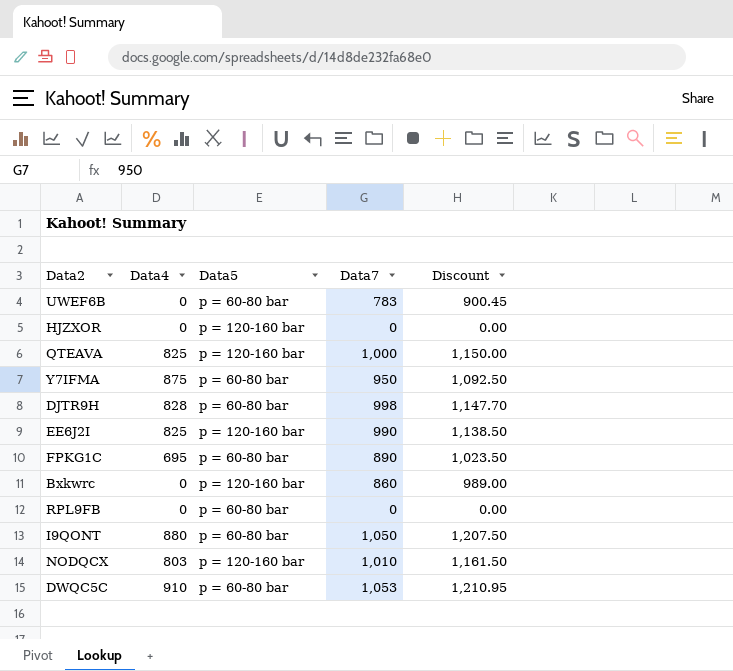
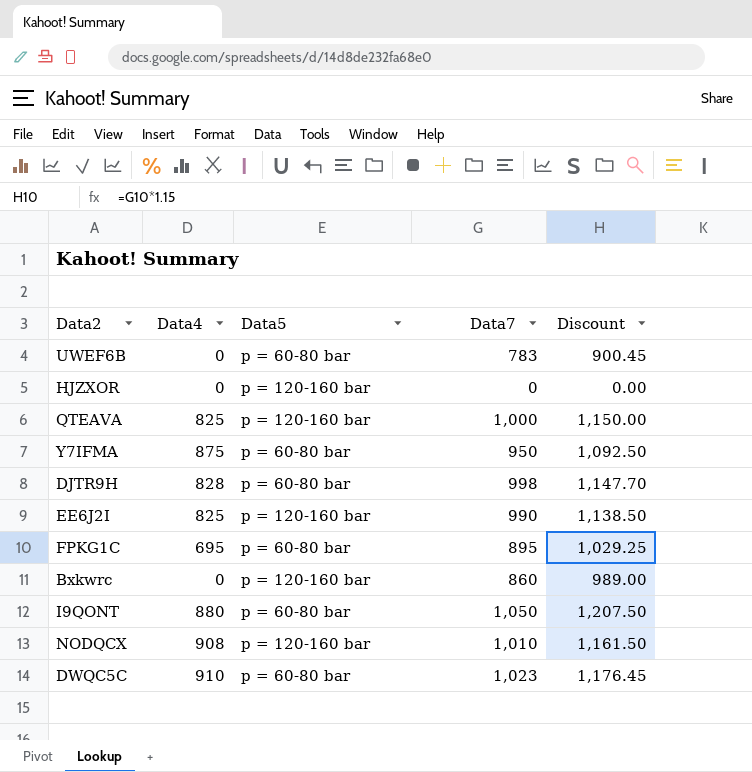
row RPL9FB: 0 | p = 60-80 bar | 0 | 0.00 -> none
FPKG1C | Data7: 890 -> 895
FPKG1C | Discount: 1,023.50 -> 1,029.25
NODQCX | Data4: 803 -> 908
DWQC5C | Data7: 1,053 -> 1,023
DWQC5C | Discount: 1,210.95 -> 1,176.45

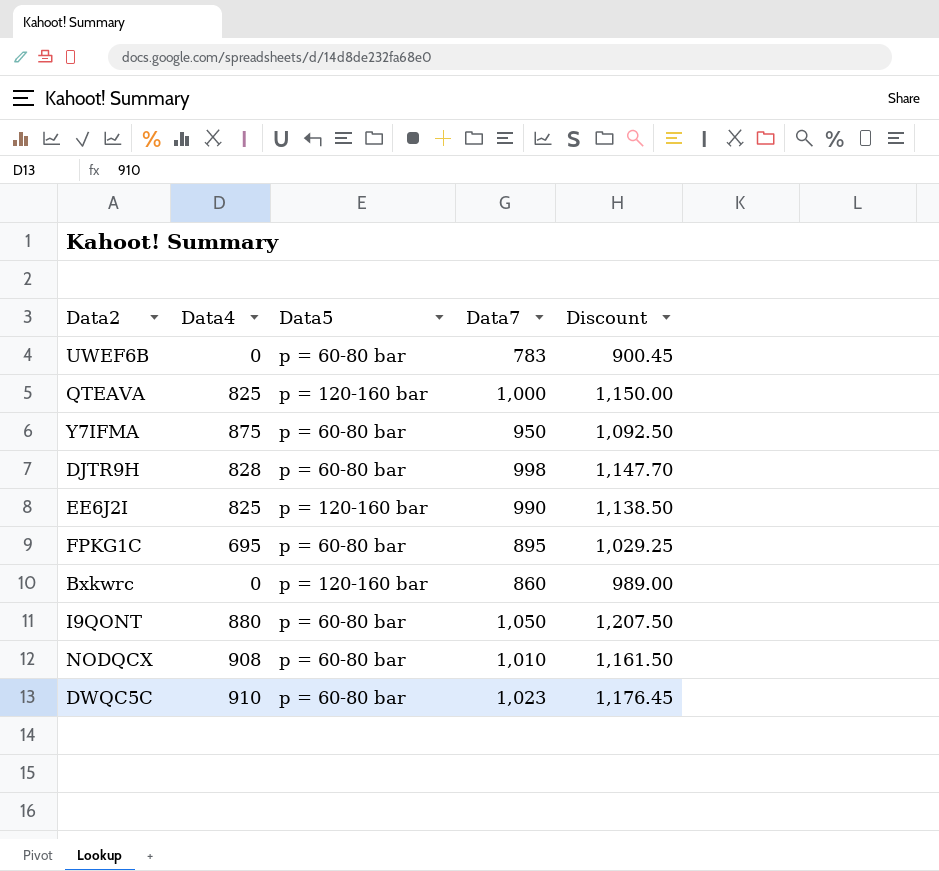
row HJZXOR: 0 | p = 120-160 bar | 0 | 0.00 -> none
NODQCX | Data5: p = 120-160 bar -> p = 60-80 bar

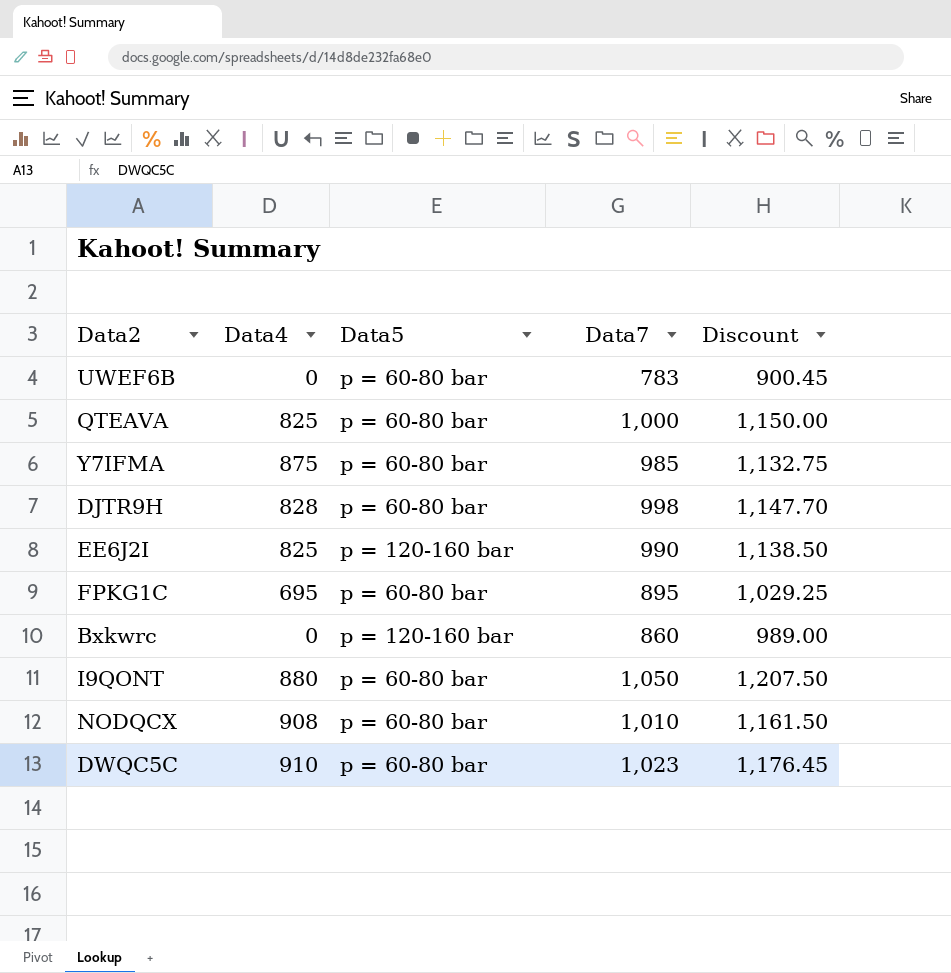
QTEAVA | Data5: p = 120-160 bar -> p = 60-80 bar
Y7IFMA | Data7: 950 -> 985
Y7IFMA | Discount: 1,092.50 -> 1,132.75

